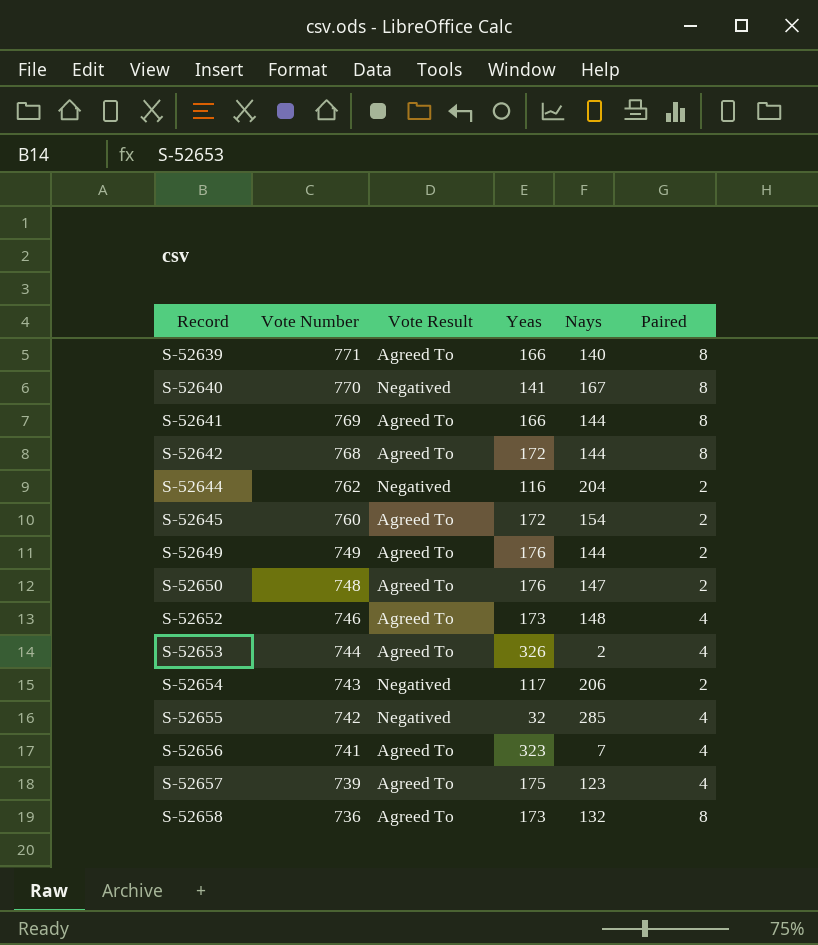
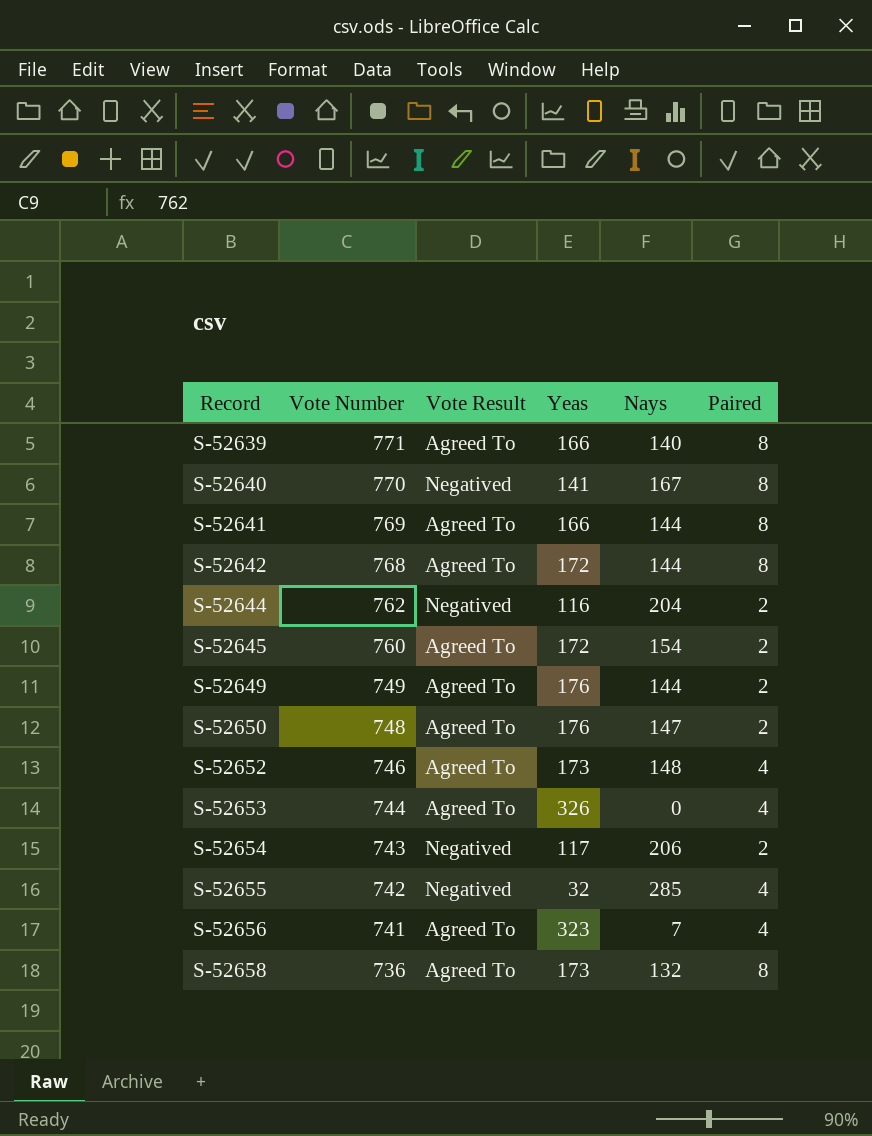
row S-52657: 739 | Agreed To | 175 | 123 | 4 -> none
S-52653 | Nays: 2 -> 0

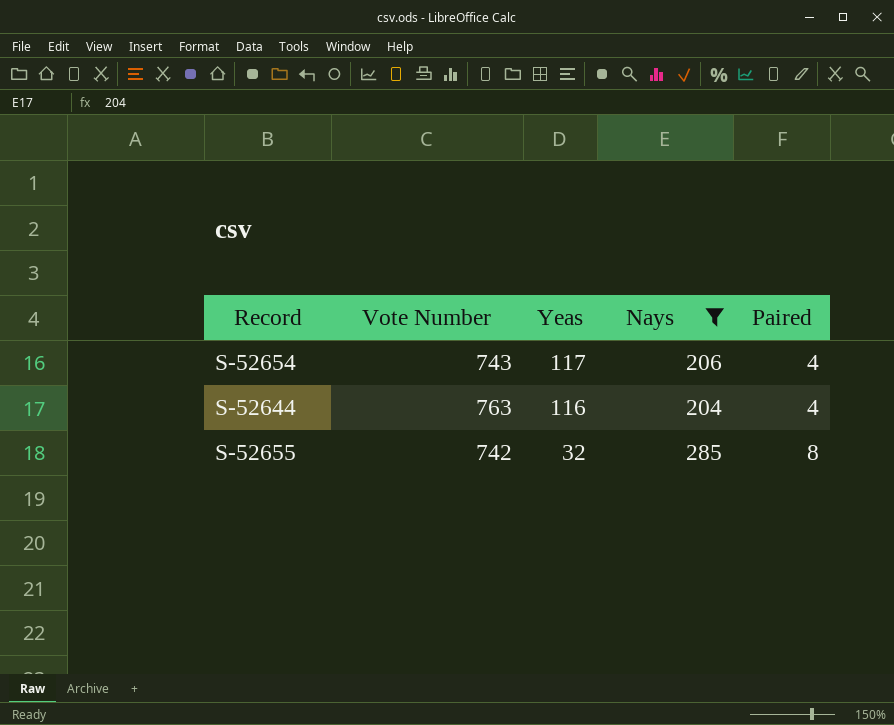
filter: none -> Nays >= 204
row order: Record ascending -> Yeas descending
column Vote Result | position: 3 -> none
S-52654 | Paired: 2 -> 4
S-52644 | Vote Number: 762 -> 763
S-52644 | Paired: 2 -> 4
S-52655 | Paired: 4 -> 8

